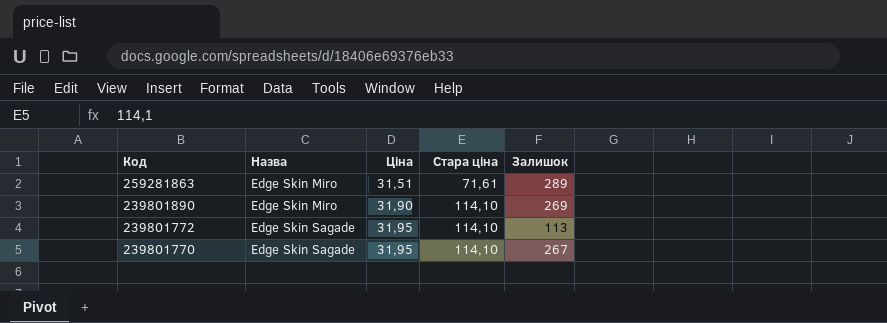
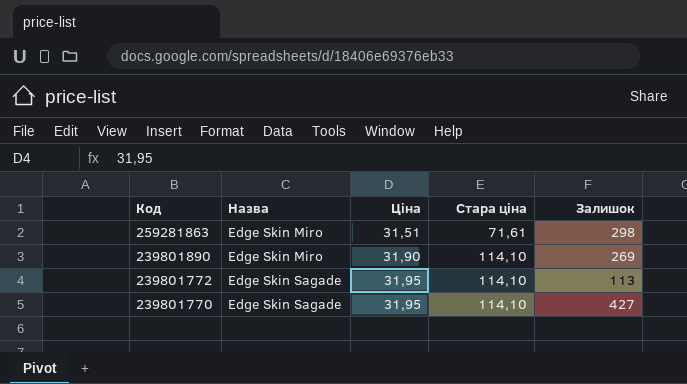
259281863 | Залишок: 289 -> 298
239801770 | Залишок: 267 -> 427

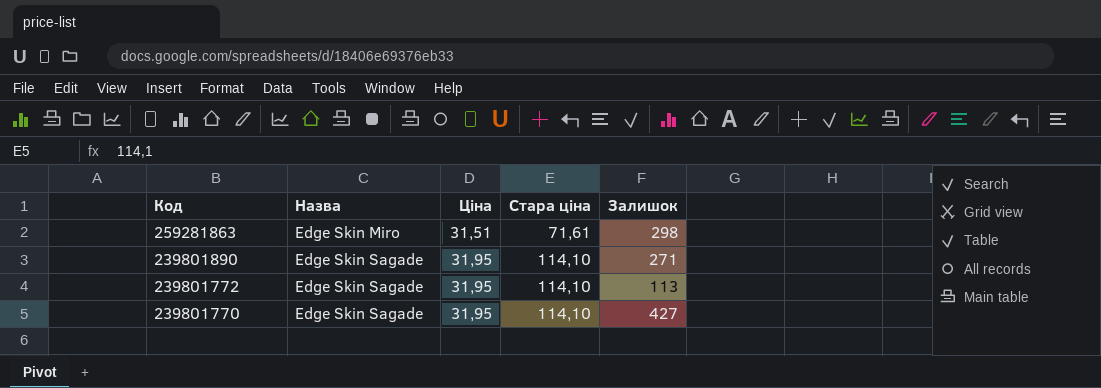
239801890 | Назва: Edge Skin Miro -> Edge Skin Sagade
239801890 | Ціна: 31,90 -> 31,95
239801890 | Залишок: 269 -> 271

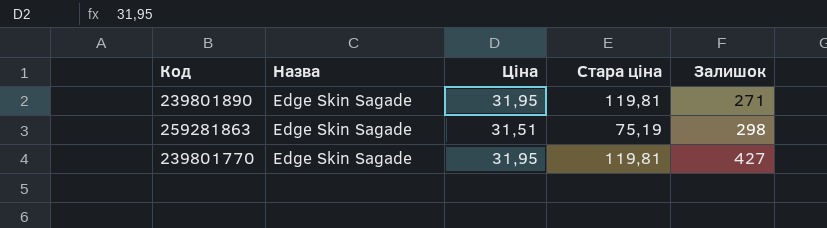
row order: Код descending -> Залишок ascending
row 239801772: Edge Skin Sagade | 31,95 | 114,10 | 113 -> none
239801890 | Стара ціна: 114,10 -> 119,81
259281863 | Назва: Edge Skin Miro -> Edge Skin Sagade
259281863 | Стара ціна: 71,61 -> 75,19
239801770 | Стара ціна: 114,10 -> 119,81

